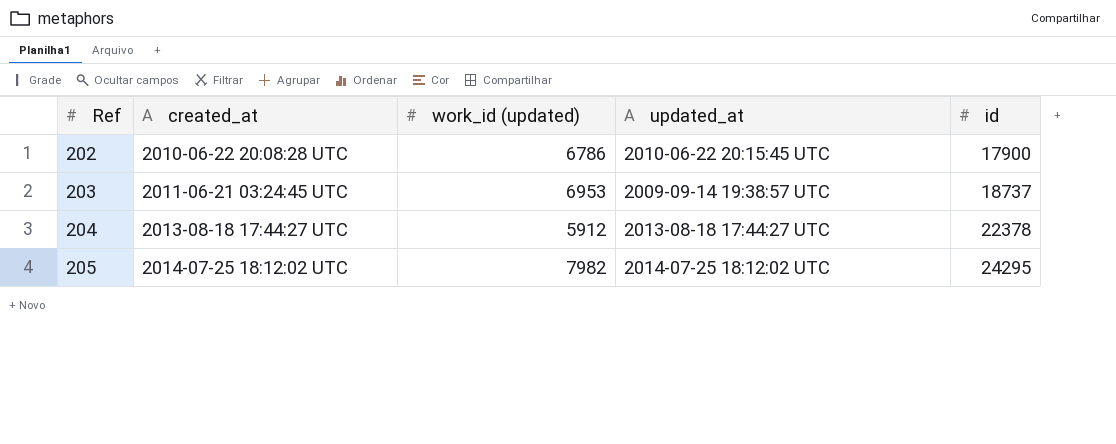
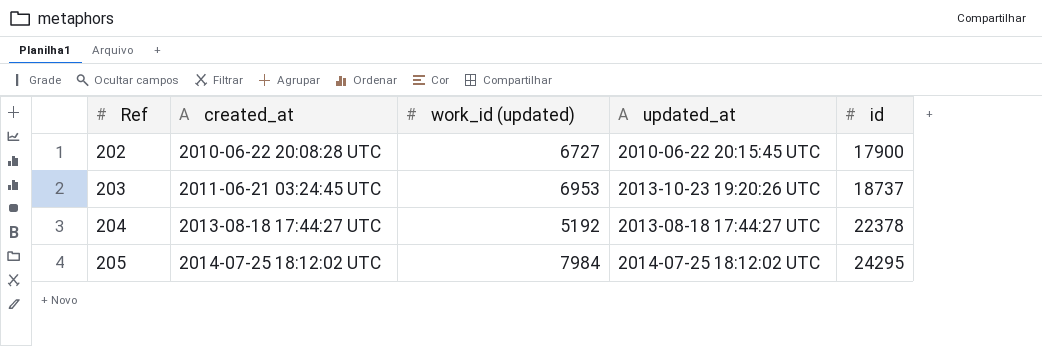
202 | work_id (updated): 6786 -> 6727
203 | updated_at: 2009-09-14 19:38:57 UTC -> 2013-10-23 19:20:26 UTC
204 | work_id (updated): 5912 -> 5192
205 | work_id (updated): 7982 -> 7984

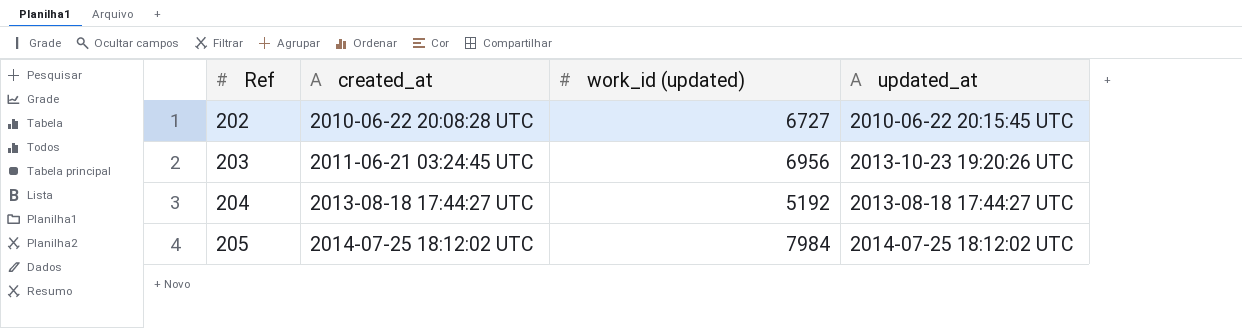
column id | position: 5 -> none
203 | work_id (updated): 6953 -> 6956

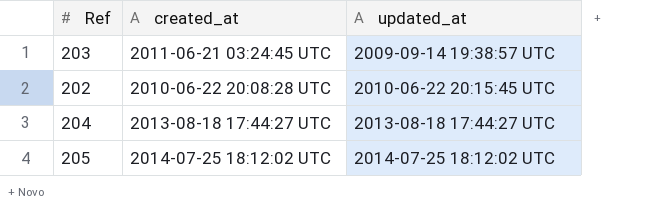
row order: Ref ascending -> updated_at ascending
column work_id (updated) | position: 3 -> none
203 | updated_at: 2013-10-23 19:20:26 UTC -> 2009-09-14 19:38:57 UTC

